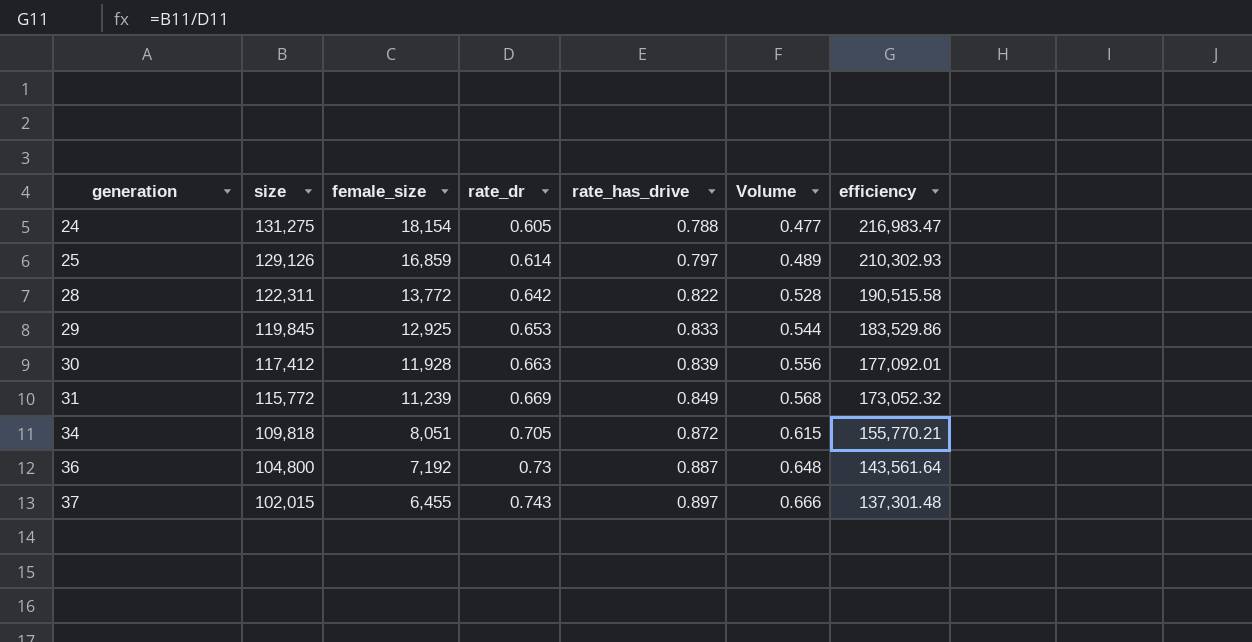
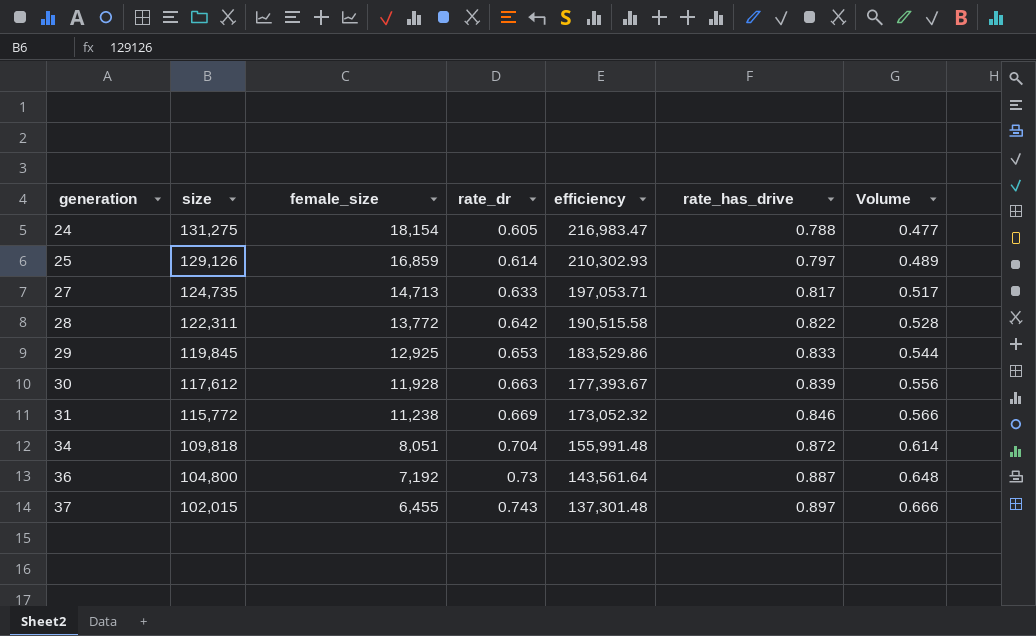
column efficiency | position: 7 -> 5
row 27: none -> 124,735 | 14,713 | 0.633 | 197,053.71 | 0.817 | 0.517
30 | size: 117,412 -> 117,612
30 | efficiency: 177,092.01 -> 177,393.67
31 | female_size: 11,239 -> 11,238
31 | rate_has_drive: 0.849 -> 0.846
31 | Volume: 0.568 -> 0.566
34 | rate_dr: 0.705 -> 0.704
34 | efficiency: 155,770.21 -> 155,991.48
34 | Volume: 0.615 -> 0.614

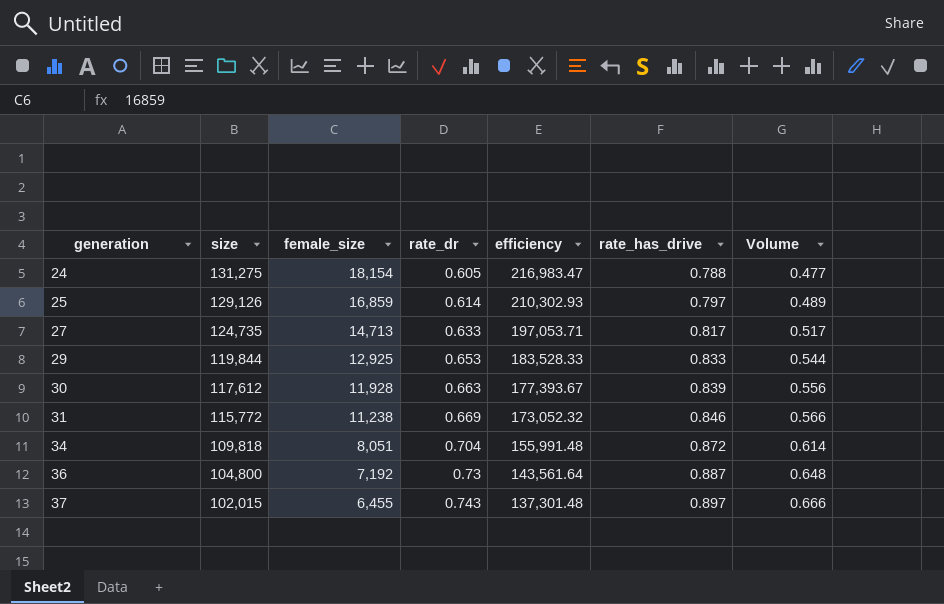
row 28: 122,311 | 13,772 | 0.642 | 190,515.58 | 0.822 | 0.528 -> none
29 | size: 119,845 -> 119,844
29 | efficiency: 183,529.86 -> 183,528.33

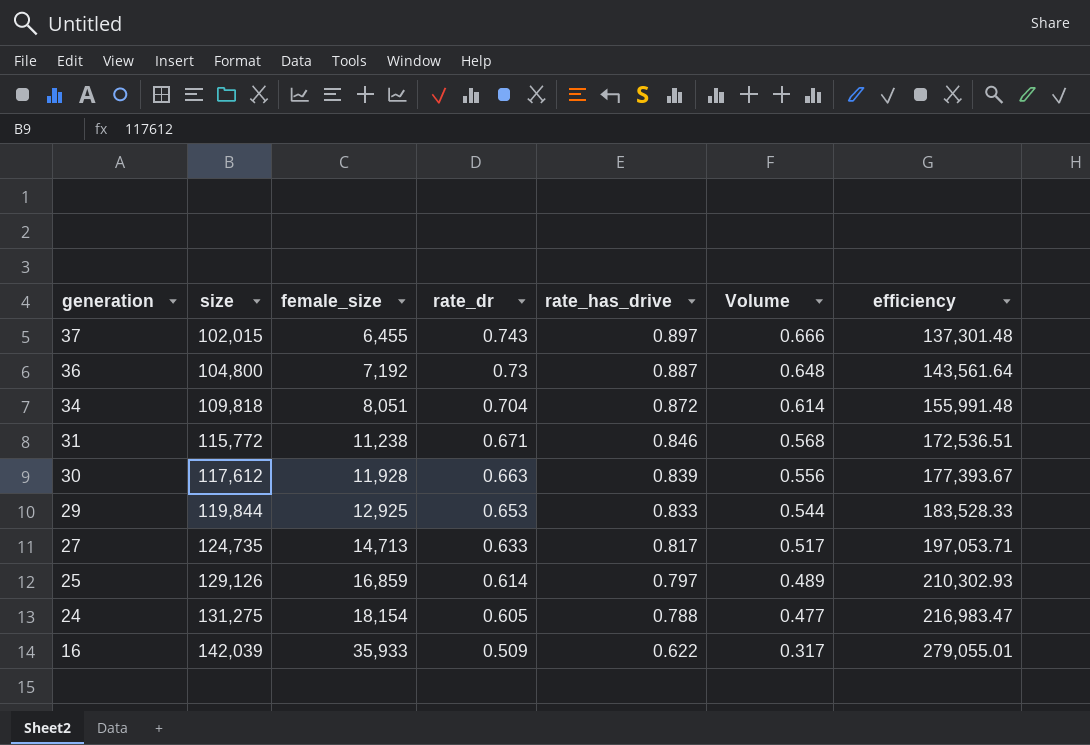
row order: generation ascending -> generation descending
column efficiency | position: 5 -> 7
31 | rate_dr: 0.669 -> 0.671
31 | Volume: 0.566 -> 0.568
31 | efficiency: 173,052.32 -> 172,536.51
row 16: none -> 142,039 | 35,933 | 0.509 | 0.622 | 0.317 | 279,055.01

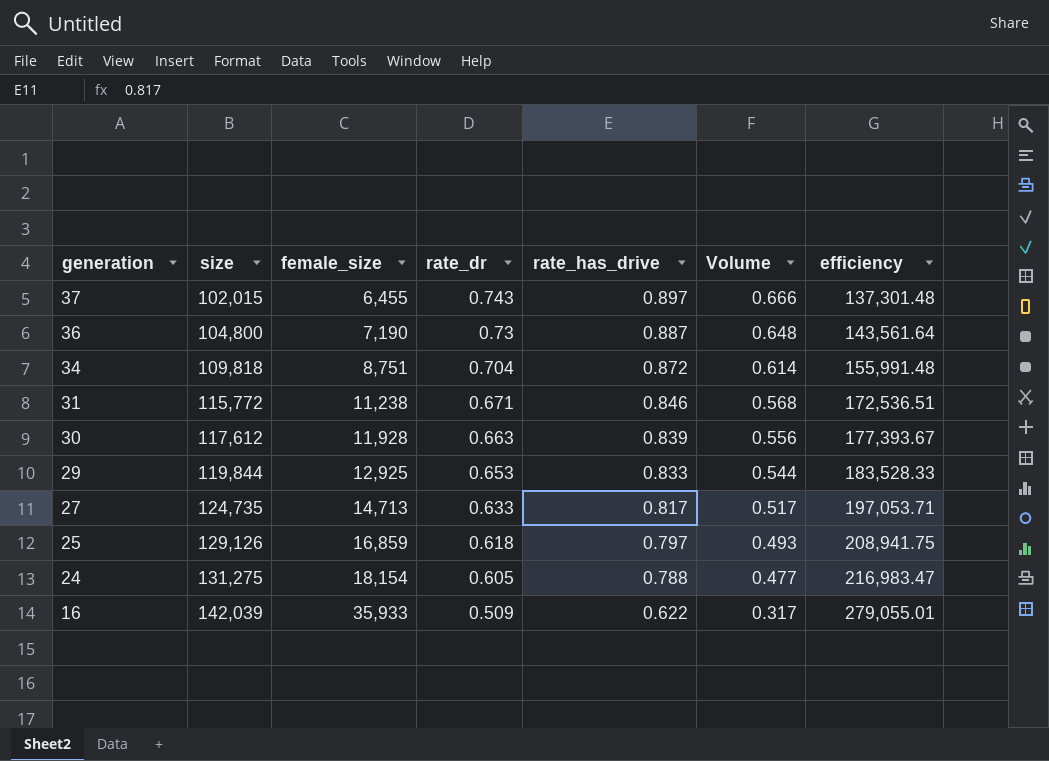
36 | female_size: 7,192 -> 7,190
34 | female_size: 8,051 -> 8,751
25 | rate_dr: 0.614 -> 0.618
25 | Volume: 0.489 -> 0.493
25 | efficiency: 210,302.93 -> 208,941.75

